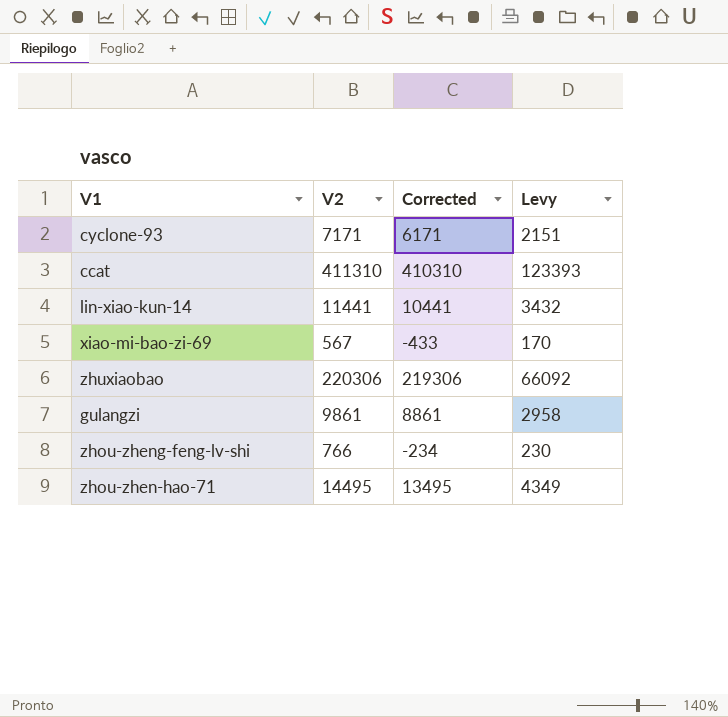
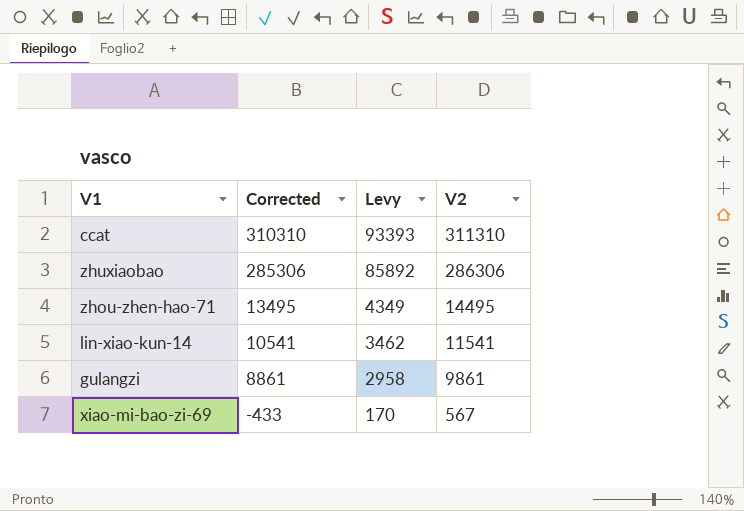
row order: none -> Corrected descending
column V2 | position: 2 -> 4
row cyclone-93: 7171 | 6171 | 2151 -> none
row zhou-zheng-feng-lv-shi: 766 | -234 | 230 -> none
ccat | Corrected: 410310 -> 310310
ccat | Levy: 123393 -> 93393
ccat | V2: 411310 -> 311310
zhuxiaobao | Corrected: 219306 -> 285306
zhuxiaobao | Levy: 66092 -> 85892
zhuxiaobao | V2: 220306 -> 286306
lin-xiao-kun-14 | Corrected: 10441 -> 10541
lin-xiao-kun-14 | Levy: 3432 -> 3462
lin-xiao-kun-14 | V2: 11441 -> 11541

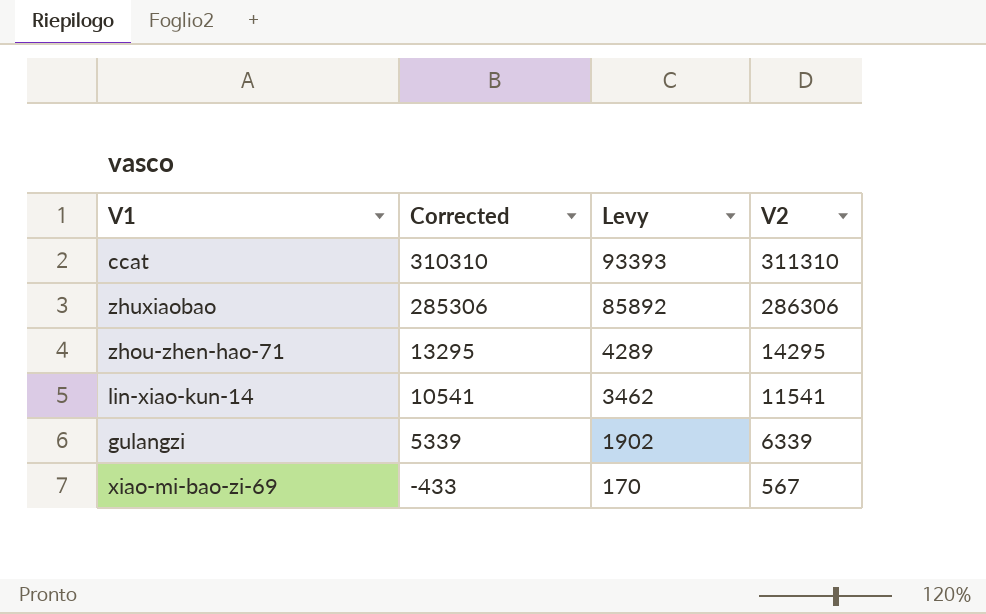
zhou-zhen-hao-71 | Corrected: 13495 -> 13295
zhou-zhen-hao-71 | Levy: 4349 -> 4289
zhou-zhen-hao-71 | V2: 14495 -> 14295
gulangzi | Corrected: 8861 -> 5339
gulangzi | Levy: 2958 -> 1902
gulangzi | V2: 9861 -> 6339

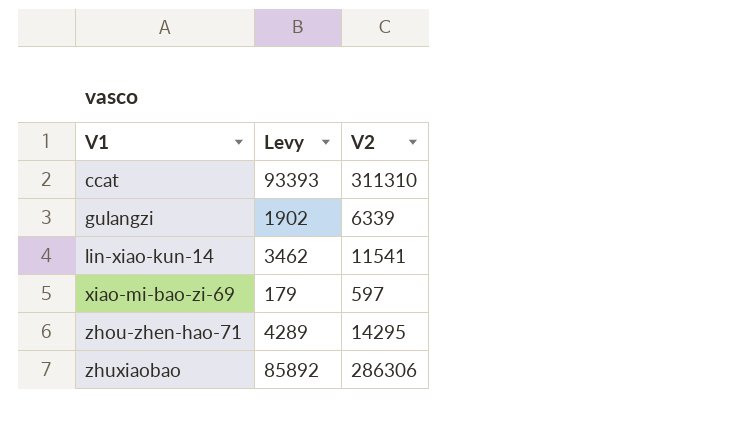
row order: Corrected descending -> V1 ascending
column Corrected | formula: [V2] - 1000 -> none
xiao-mi-bao-zi-69 | Levy: 170 -> 179
xiao-mi-bao-zi-69 | V2: 567 -> 597

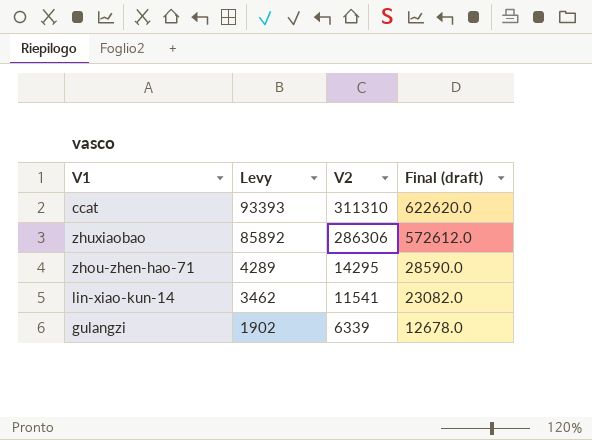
row order: V1 ascending -> Levy descending
column Final (draft) | formula: none -> [V2] * 2
row xiao-mi-bao-zi-69: 179 | 597 -> none

